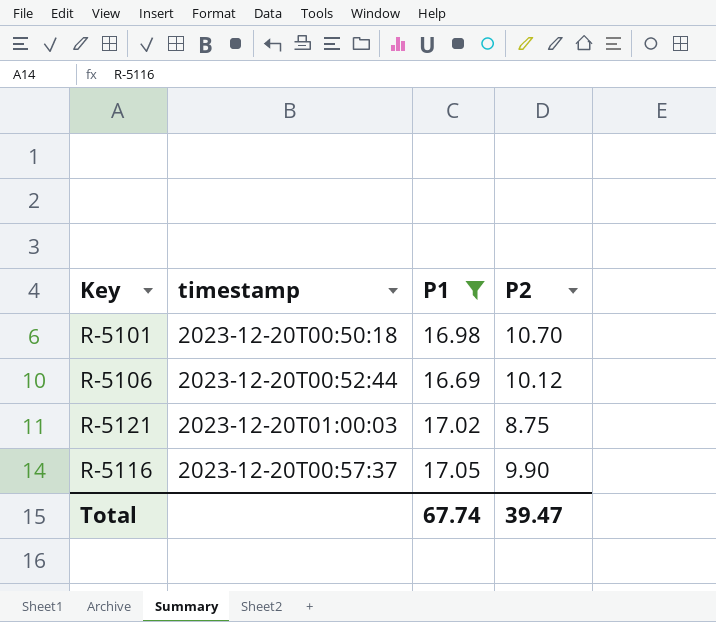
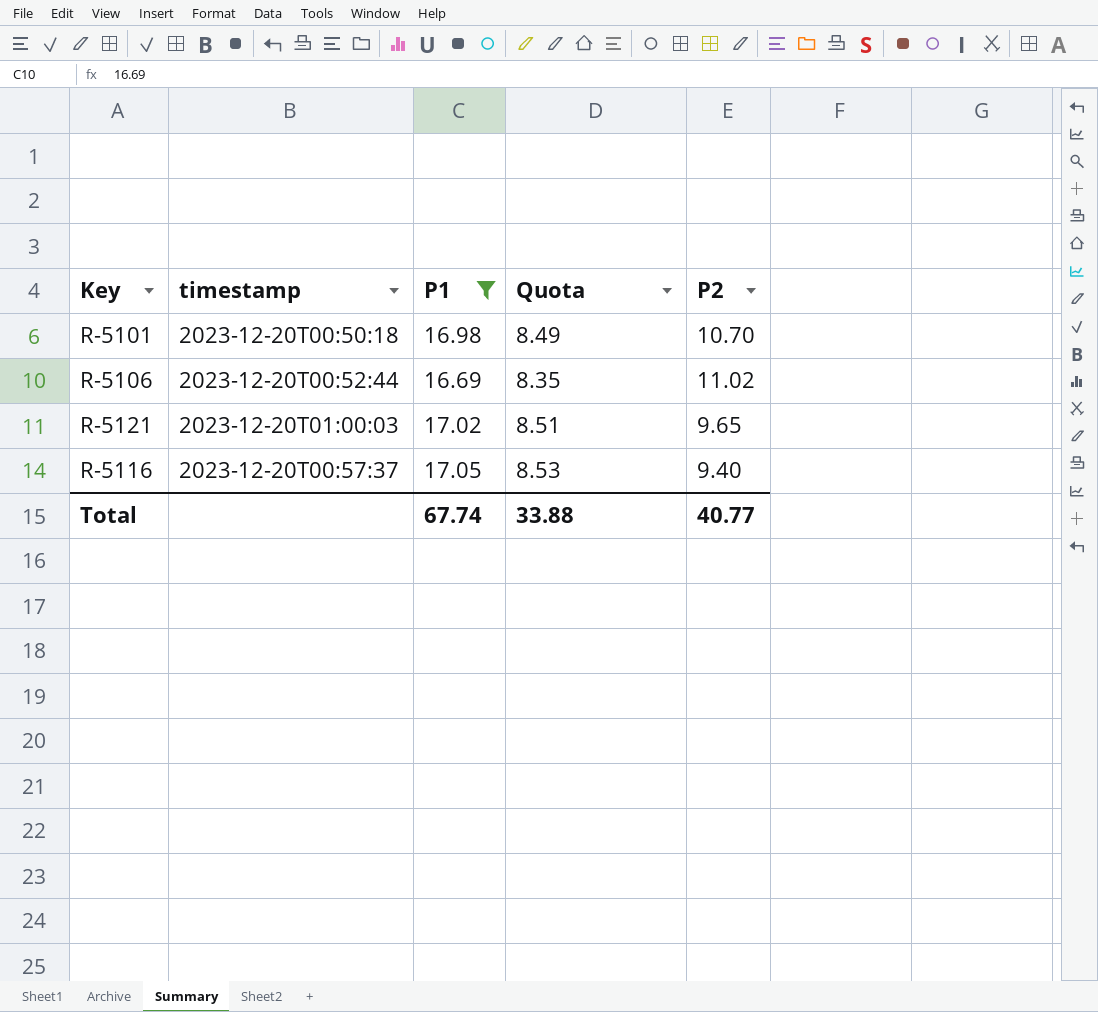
column Quota | formula: none -> [P1] * 0.5
R-5106 | P2: 10.12 -> 11.02
R-5121 | P2: 8.75 -> 9.65
R-5116 | P2: 9.90 -> 9.40
Total | P2: 39.47 -> 40.77

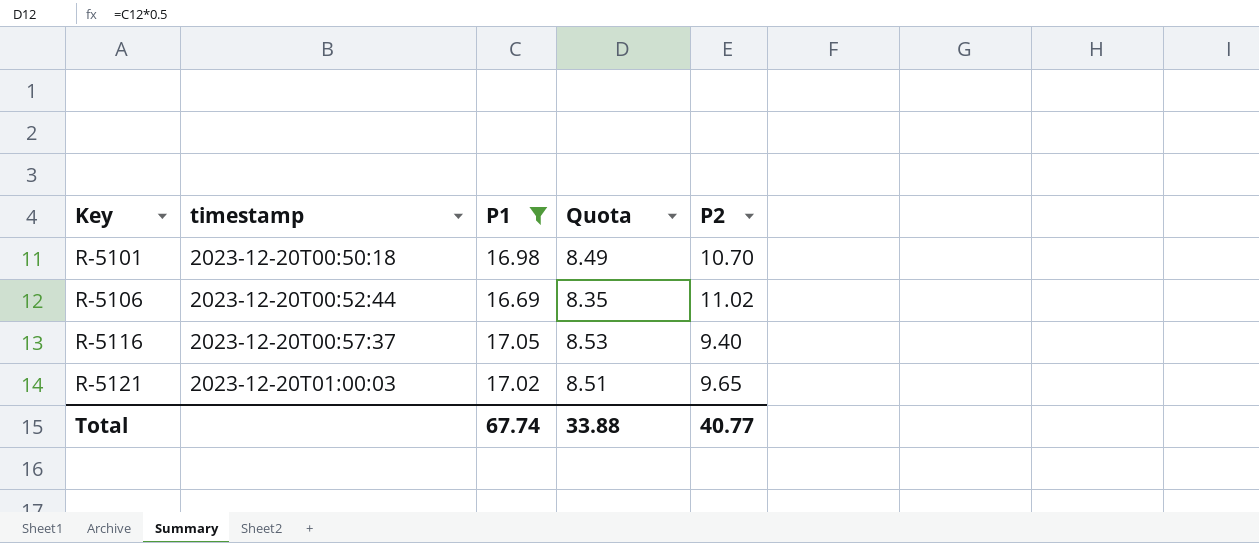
row order: none -> Key ascending

